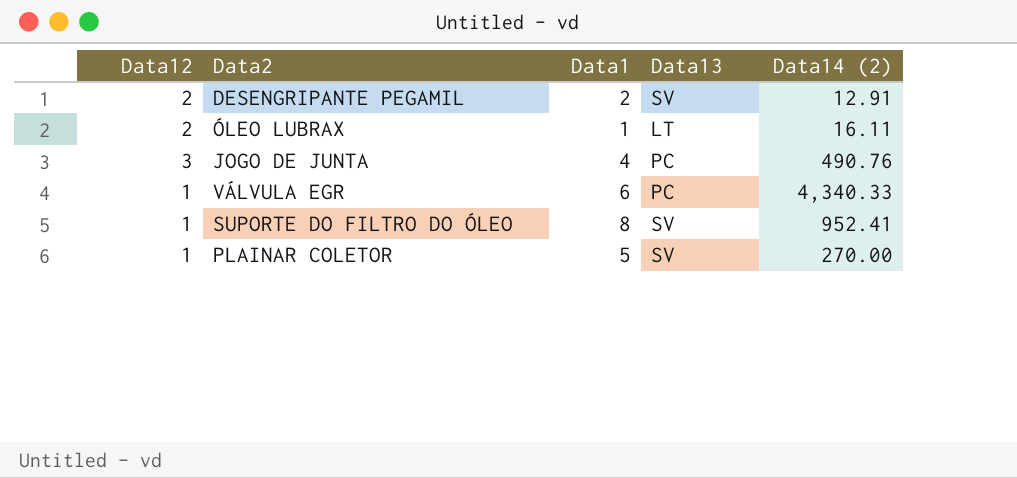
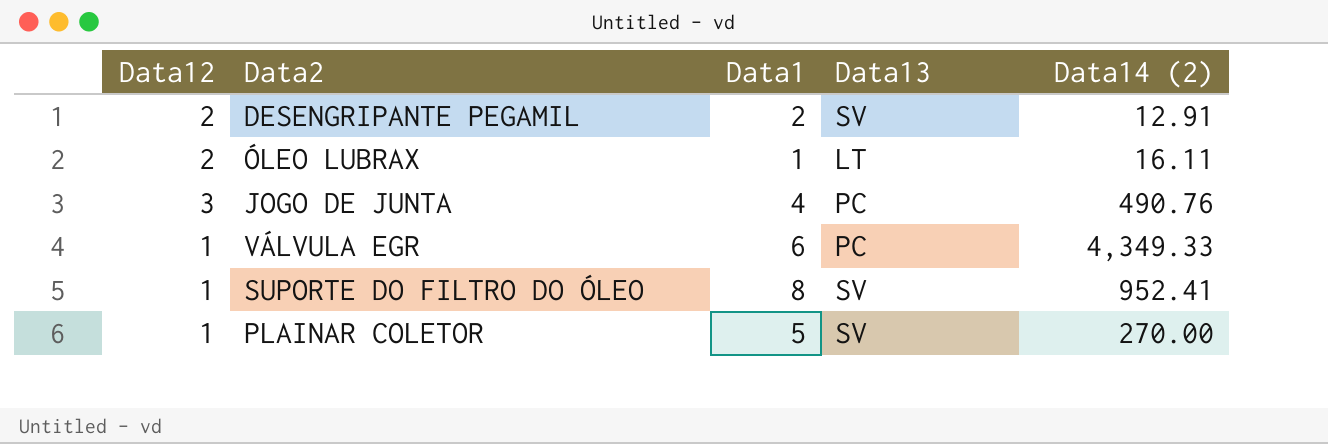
VÁLVULA EGR | Data14 (2): 4,340.33 -> 4,349.33

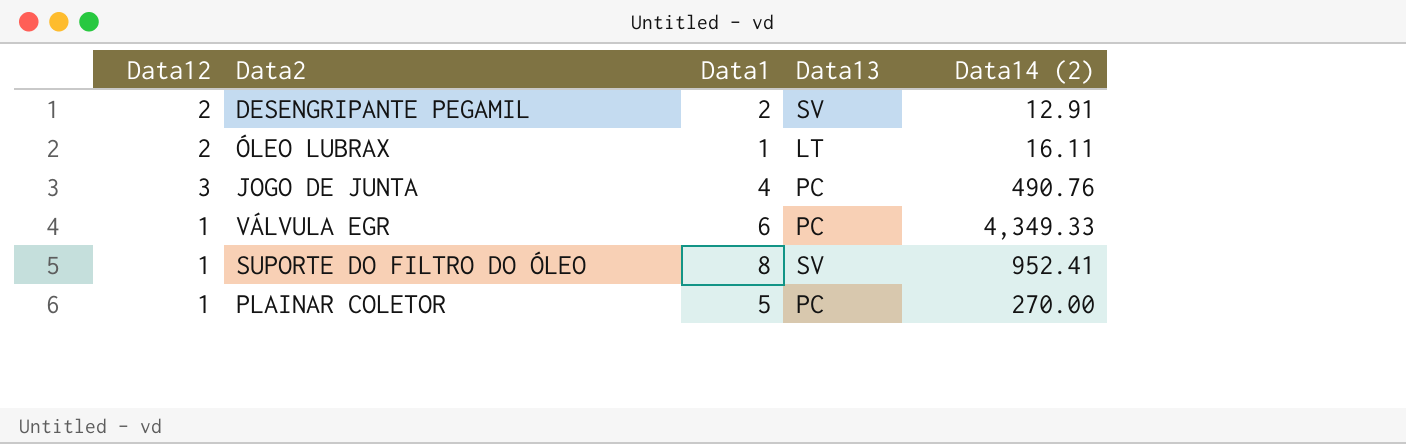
PLAINAR COLETOR | Data13: SV -> PC

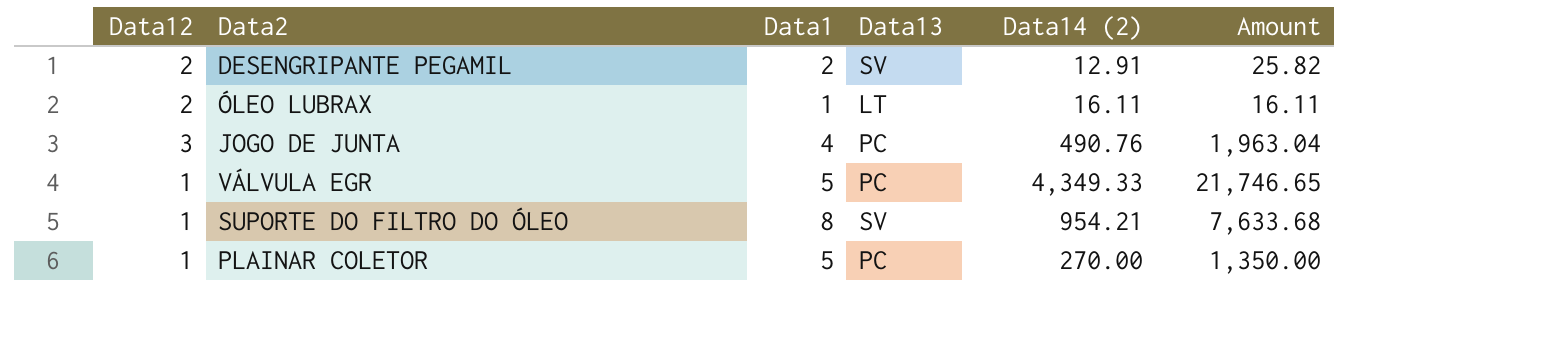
column Amount | formula: none -> [Data1] * [Data14 (2)]
VÁLVULA EGR | Data1: 6 -> 5
SUPORTE DO FILTRO DO ÓLEO | Data14 (2): 952.41 -> 954.21

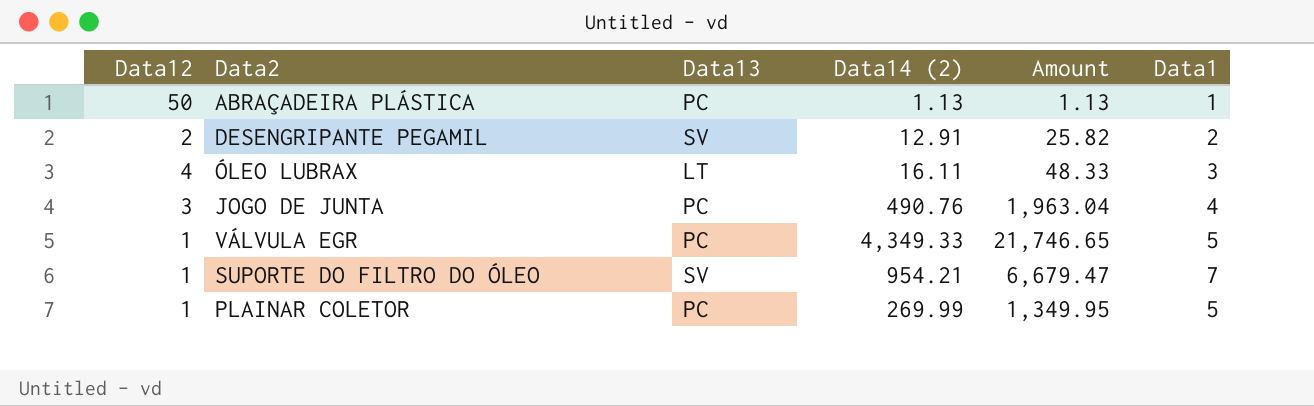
column Data1 | position: 3 -> 6
row ABRAÇADEIRA PLÁSTICA: none -> 50 | PC | 1.13 | 1.13 | 1
ÓLEO LUBRAX | Data12: 2 -> 4
ÓLEO LUBRAX | Amount: 16.11 -> 48.33
ÓLEO LUBRAX | Data1: 1 -> 3
SUPORTE DO FILTRO DO ÓLEO | Amount: 7,633.68 -> 6,679.47
SUPORTE DO FILTRO DO ÓLEO | Data1: 8 -> 7
PLAINAR COLETOR | Data14 (2): 270.00 -> 269.99
PLAINAR COLETOR | Amount: 1,350.00 -> 1,349.95

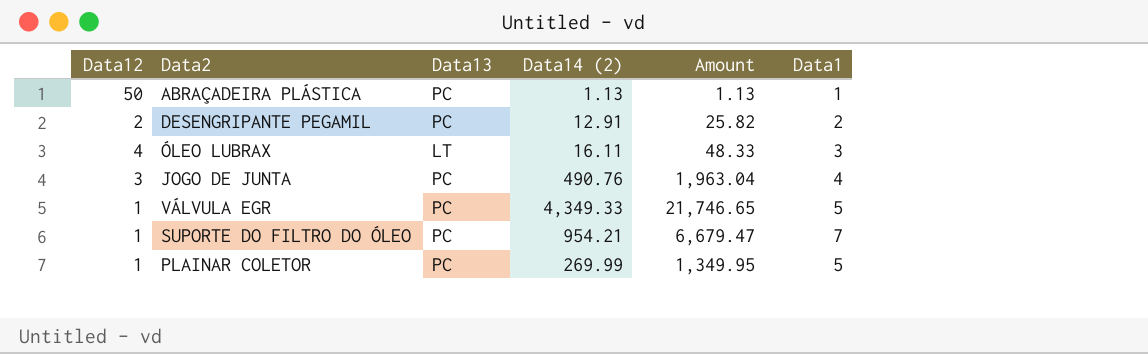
DESENGRIPANTE PEGAMIL | Data13: SV -> PC
SUPORTE DO FILTRO DO ÓLEO | Data13: SV -> PC

